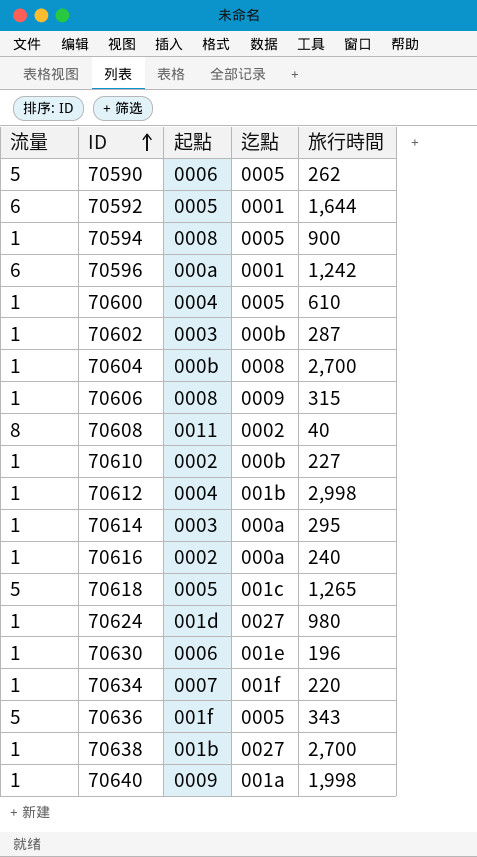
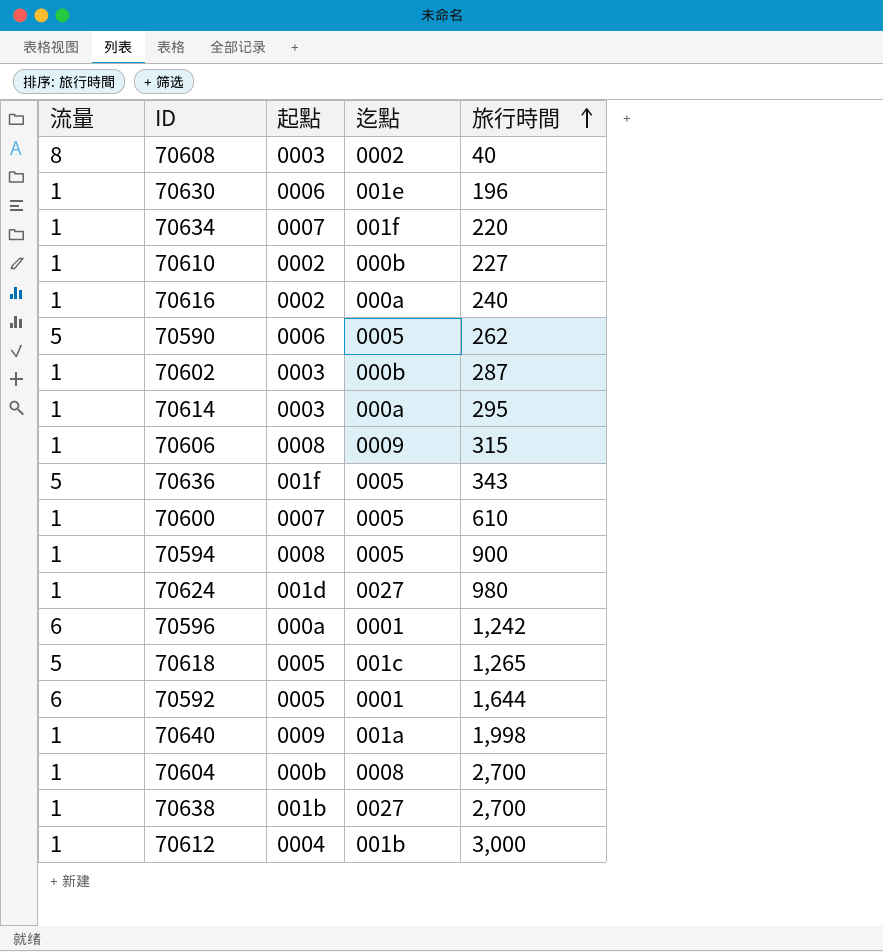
row order: ID ascending -> 旅行時間 ascending
70608 | 起點: 0011 -> 0003
70600 | 起點: 0004 -> 0007
70612 | 旅行時間: 2,998 -> 3,000

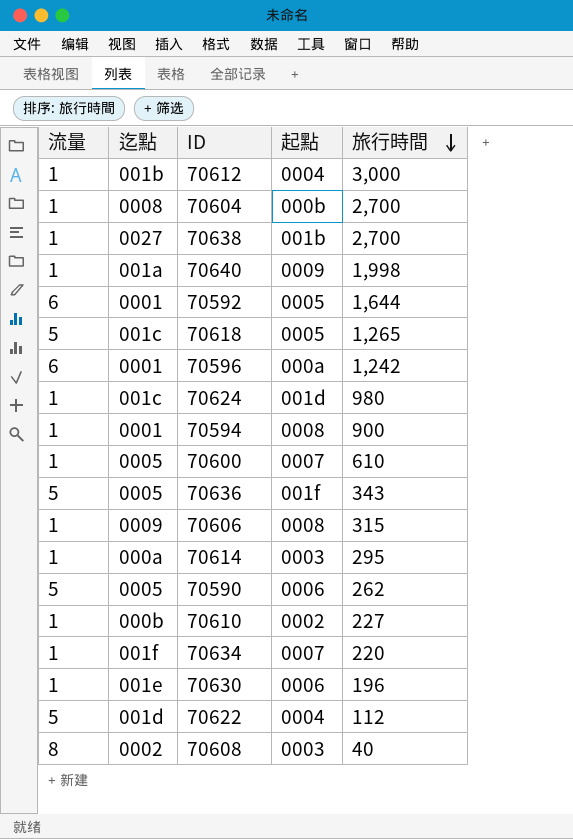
row order: 旅行時間 ascending -> 旅行時間 descending
column 迄點 | position: 4 -> 2
row 70616: 1 | 0002 | 000a | 240 -> none
row 70602: 1 | 0003 | 000b | 287 -> none
70624 | 迄點: 0027 -> 001c
70594 | 迄點: 0005 -> 0001
row 70622: none -> 5 | 001d | 0004 | 112

